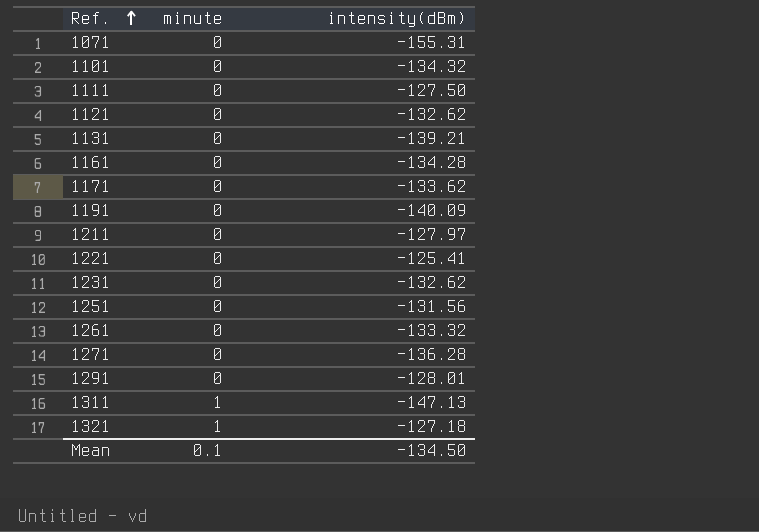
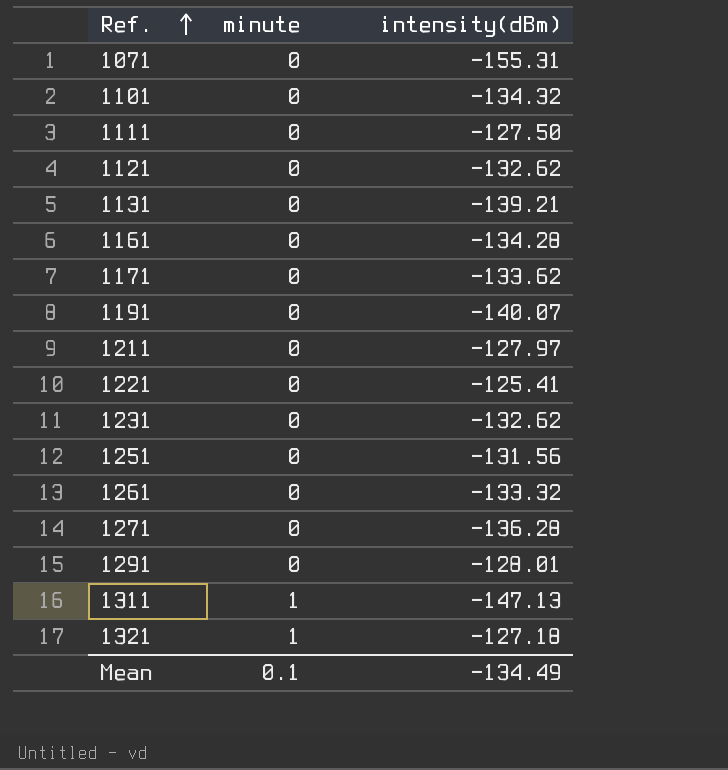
1191 | intensity(dBm): -140.09 -> -140.07
Mean | intensity(dBm): -134.50 -> -134.49

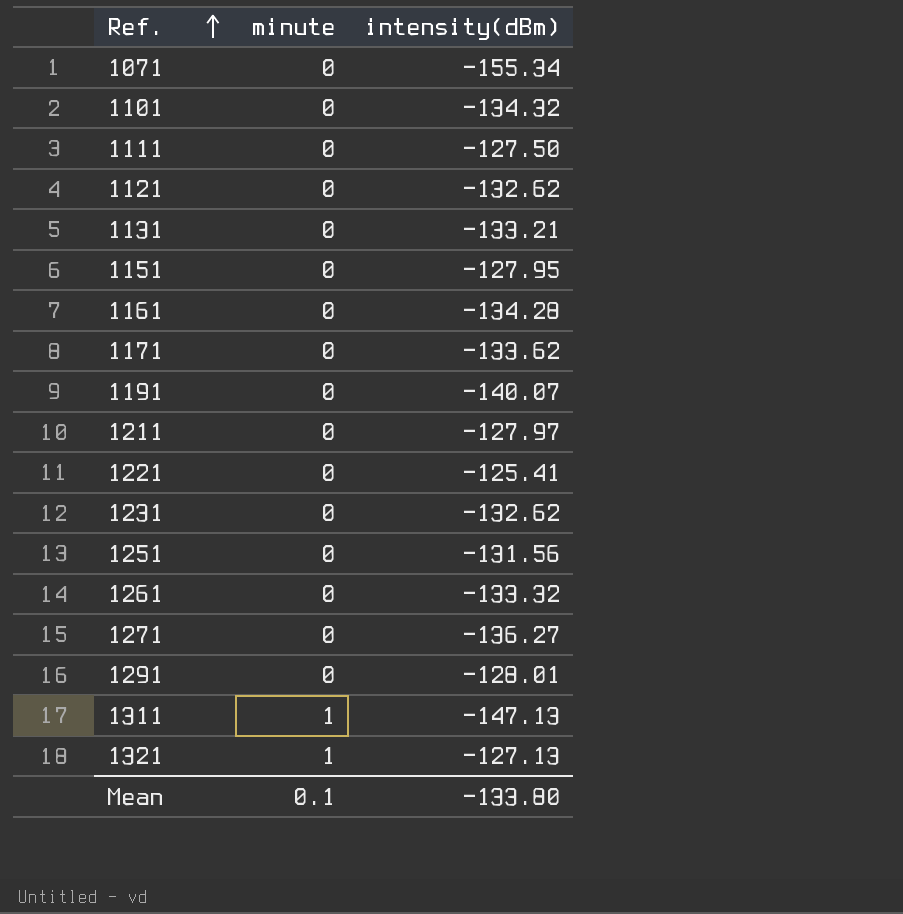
1071 | intensity(dBm): -155.31 -> -155.34
1131 | intensity(dBm): -139.21 -> -133.21
row 1151: none -> 0 | -127.95
1271 | intensity(dBm): -136.28 -> -136.27
1321 | intensity(dBm): -127.18 -> -127.13
Mean | intensity(dBm): -134.49 -> -133.80

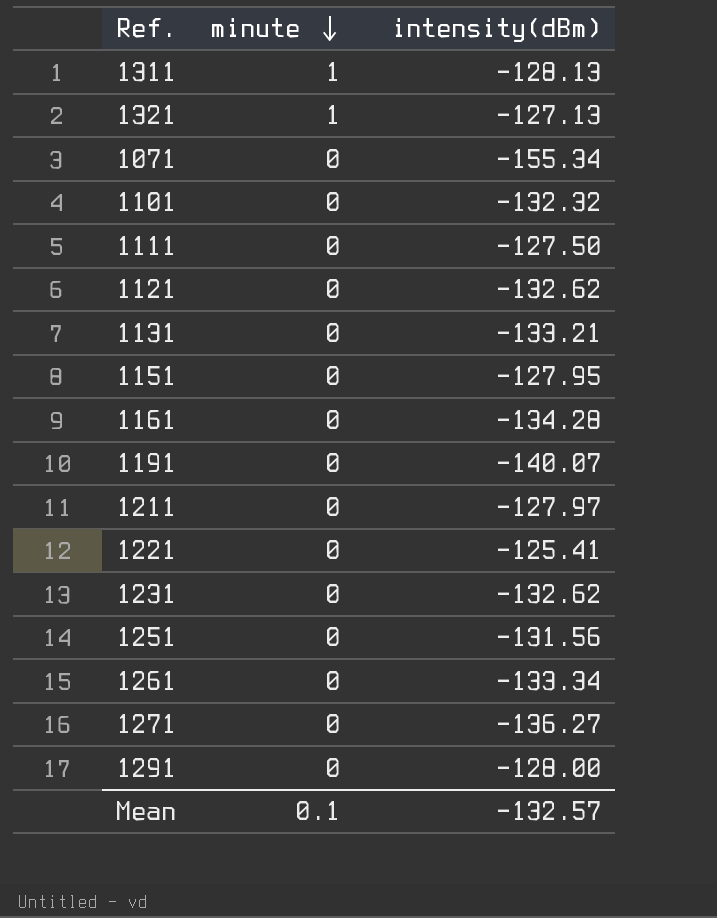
row order: Ref. ascending -> minute descending
row 1171: 0 | -133.62 -> none
1311 | intensity(dBm): -147.13 -> -128.13
1101 | intensity(dBm): -134.32 -> -132.32
1261 | intensity(dBm): -133.32 -> -133.34
1291 | intensity(dBm): -128.01 -> -128.00
Mean | intensity(dBm): -133.80 -> -132.57

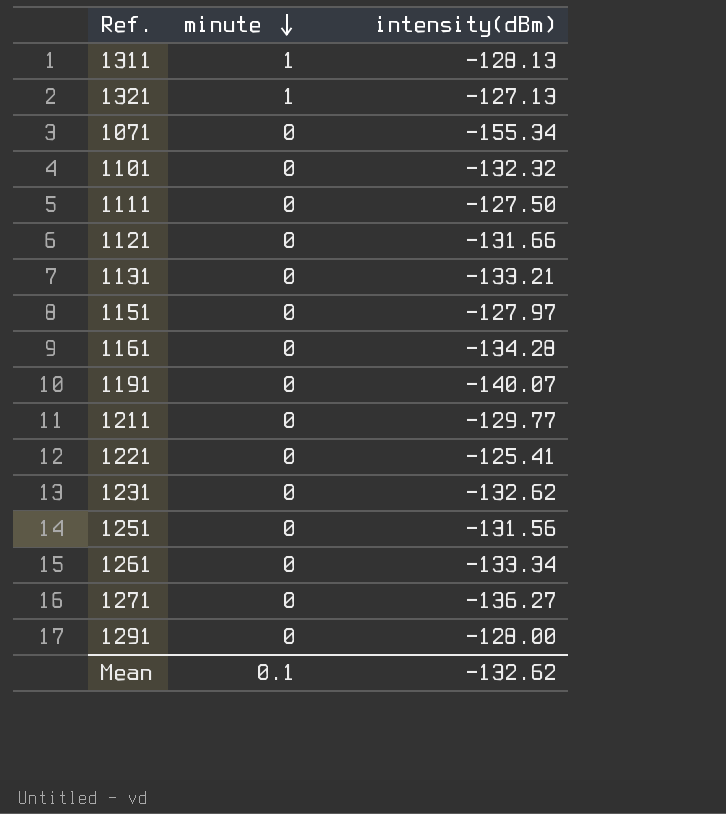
1121 | intensity(dBm): -132.62 -> -131.66
1151 | intensity(dBm): -127.95 -> -127.97
1211 | intensity(dBm): -127.97 -> -129.77
Mean | intensity(dBm): -132.57 -> -132.62

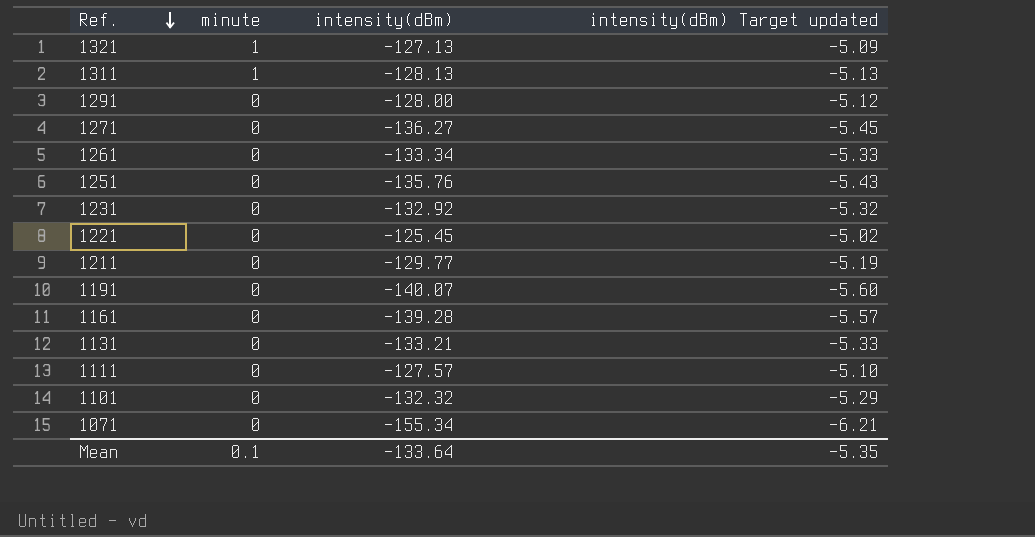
row order: minute descending -> Ref. descending
column intensity(dBm) Target updated | formula: none -> [intensity(dBm)] * 0.04
row 1121: 0 | -131.66 -> none
row 1151: 0 | -127.97 -> none
1251 | intensity(dBm): -131.56 -> -135.76
1231 | intensity(dBm): -132.62 -> -132.92
1221 | intensity(dBm): -125.41 -> -125.45
1161 | intensity(dBm): -134.28 -> -139.28
1111 | intensity(dBm): -127.50 -> -127.57
Mean | intensity(dBm): -132.62 -> -133.64

